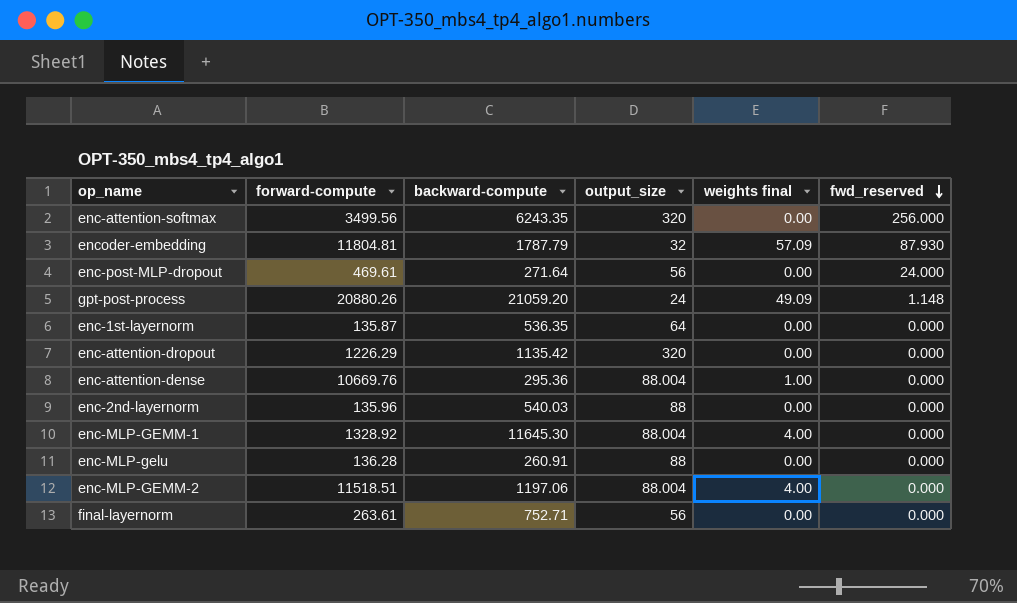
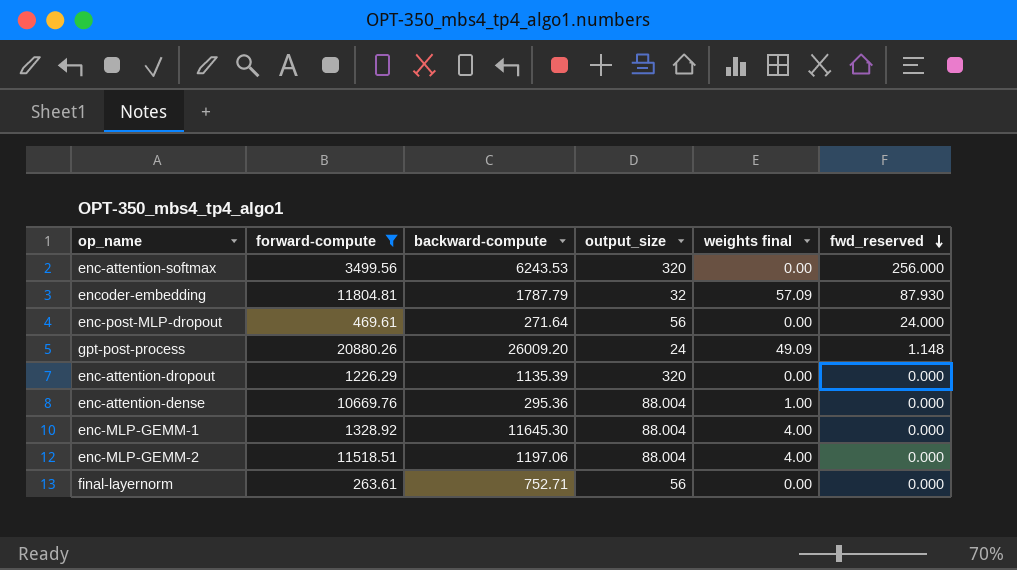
filter: none -> forward-compute >= 263.61
enc-attention-softmax | backward-compute: 6243.35 -> 6243.53
gpt-post-process | backward-compute: 21059.20 -> 26009.20
enc-attention-dropout | backward-compute: 1135.42 -> 1135.39

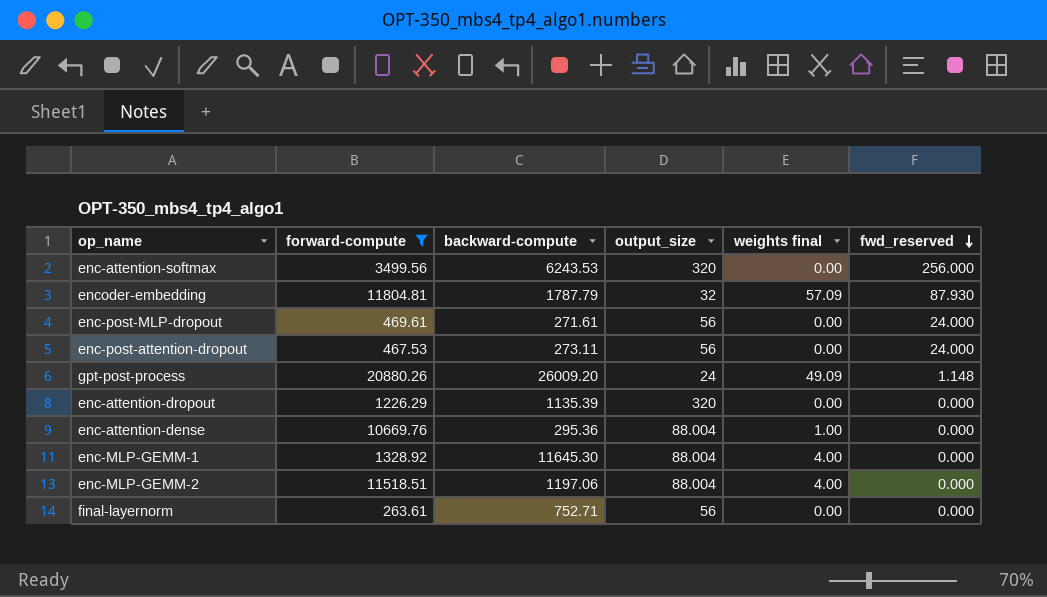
enc-post-MLP-dropout | backward-compute: 271.64 -> 271.61
row enc-post-attention-dropout: none -> 467.53 | 273.11 | 56 | 0.00 | 24.000

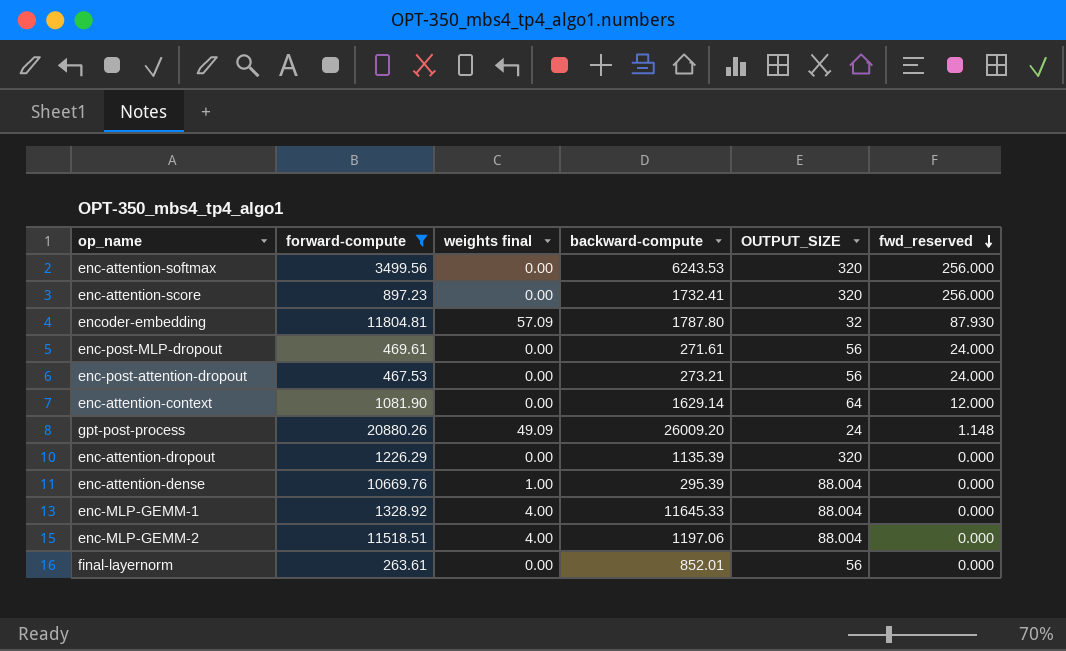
column weights final | position: 5 -> 3
column name: output_size -> OUTPUT_SIZE
row enc-attention-score: none -> 897.23 | 0.00 | 1732.41 | 320 | 256.000
encoder-embedding | backward-compute: 1787.79 -> 1787.80
enc-post-attention-dropout | backward-compute: 273.11 -> 273.21
row enc-attention-context: none -> 1081.90 | 0.00 | 1629.14 | 64 | 12.000
enc-attention-dense | backward-compute: 295.36 -> 295.39
enc-MLP-GEMM-1 | backward-compute: 11645.30 -> 11645.33
final-layernorm | backward-compute: 752.71 -> 852.01

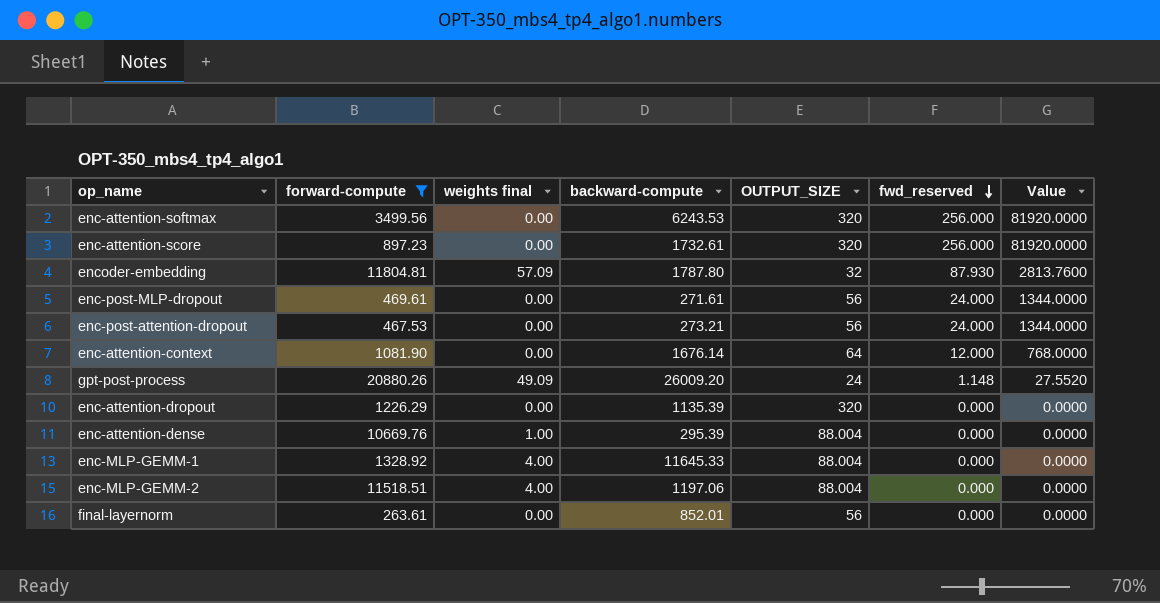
column Value | formula: none -> [OUTPUT_SIZE] * [fwd_reserved]
enc-attention-score | backward-compute: 1732.41 -> 1732.61
enc-attention-context | backward-compute: 1629.14 -> 1676.14

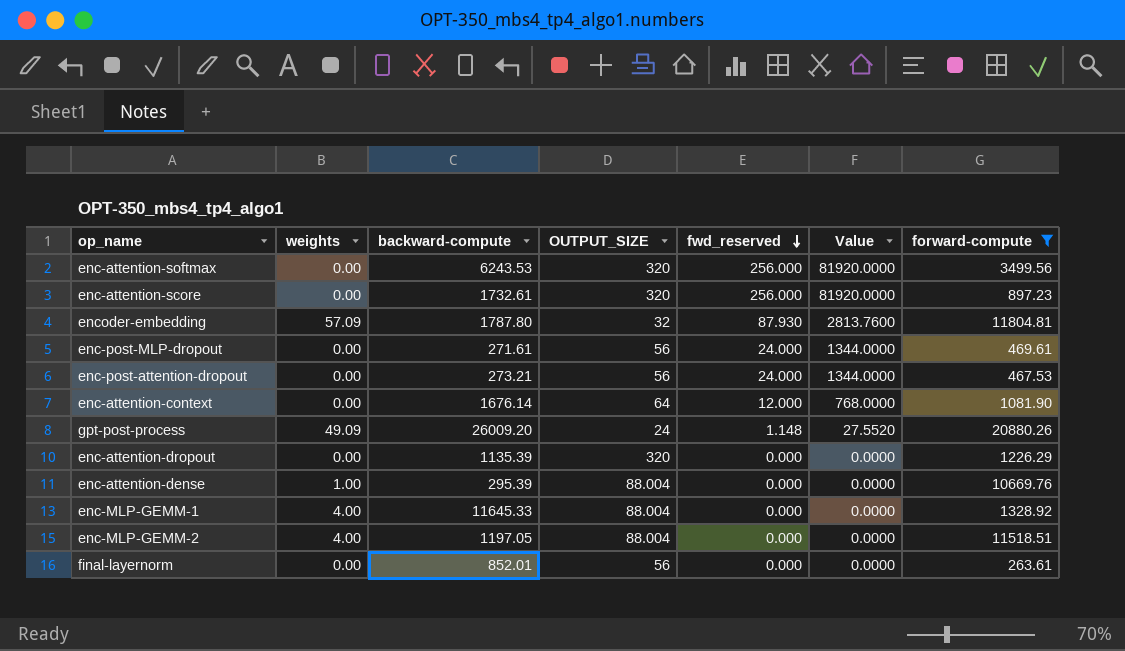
column name: weights final -> weights
column forward-compute | position: 2 -> 7
enc-MLP-GEMM-2 | backward-compute: 1197.06 -> 1197.05

